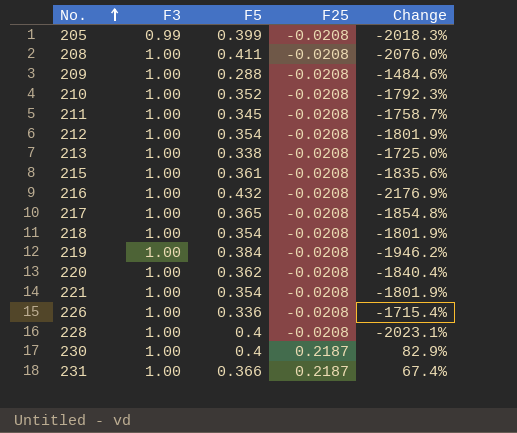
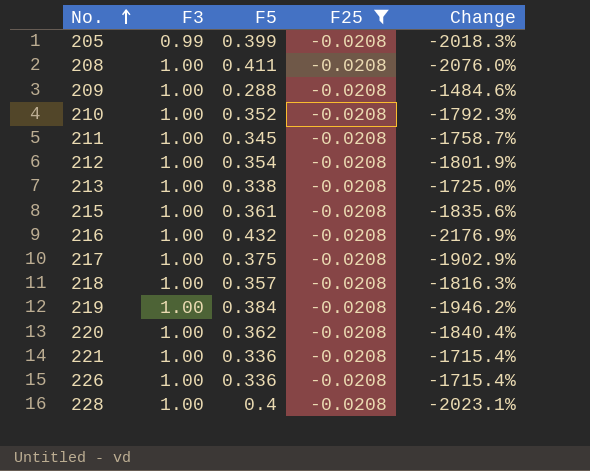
filter: none -> F25 = -0.0208
217 | F5: 0.365 -> 0.375
217 | Change: -1854.8% -> -1902.9%
218 | F5: 0.354 -> 0.357
218 | Change: -1801.9% -> -1816.3%
221 | F5: 0.354 -> 0.336
221 | Change: -1801.9% -> -1715.4%

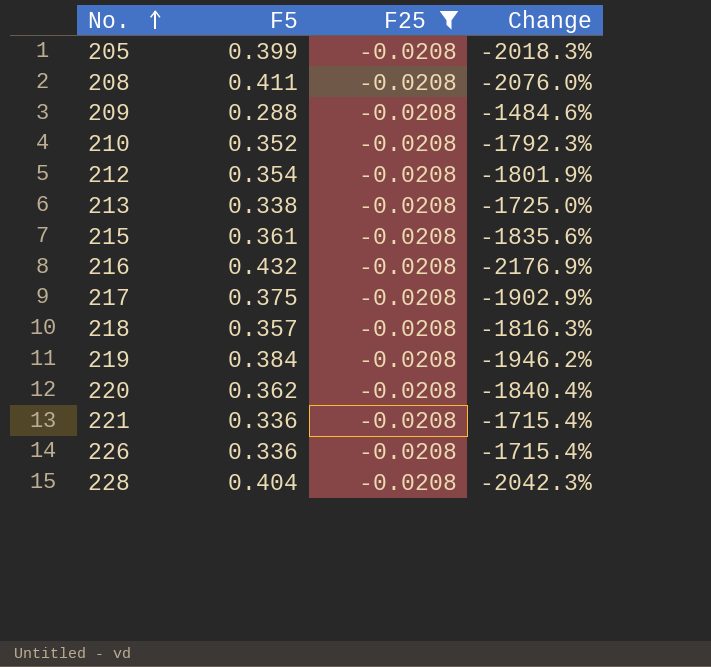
column F3 | position: 2 -> none
row 211: 1.00 | 0.345 | -0.0208 | -1758.7% -> none
228 | F5: 0.4 -> 0.404
228 | Change: -2023.1% -> -2042.3%

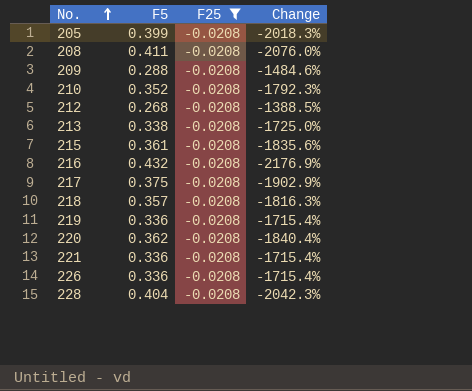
212 | F5: 0.354 -> 0.268
212 | Change: -1801.9% -> -1388.5%
219 | F5: 0.384 -> 0.336
219 | Change: -1946.2% -> -1715.4%

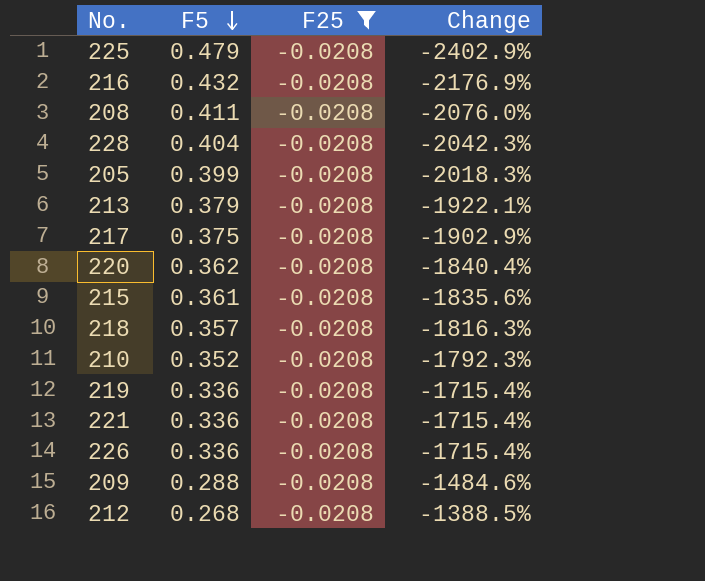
row order: No. ascending -> F5 descending
row 225: none -> 0.479 | -0.0208 | -2402.9%
213 | F5: 0.338 -> 0.379
213 | Change: -1725.0% -> -1922.1%

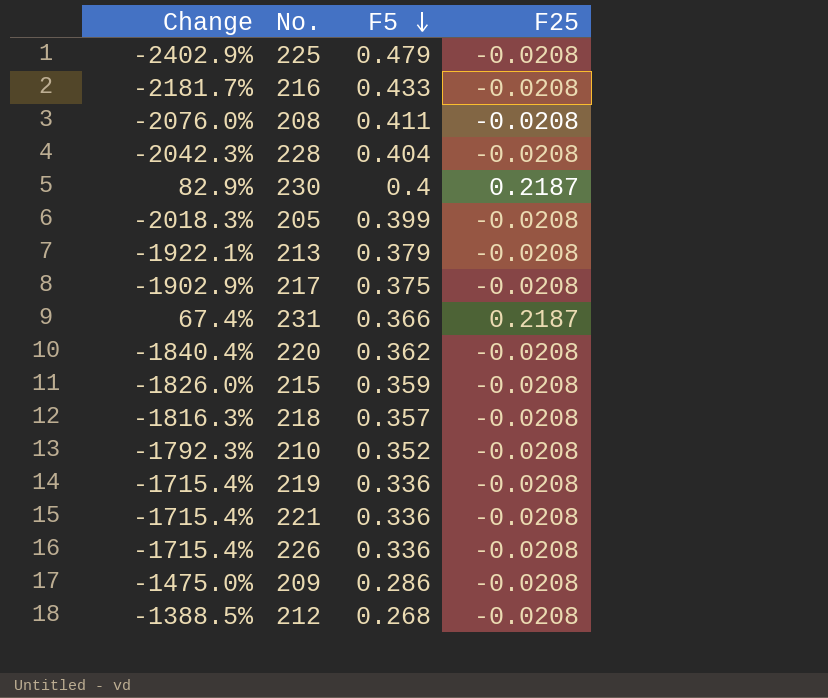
filter: F25 = -0.0208 -> none
column Change | position: 4 -> 1
216 | Change: -2176.9% -> -2181.7%
216 | F5: 0.432 -> 0.433
215 | Change: -1835.6% -> -1826.0%
215 | F5: 0.361 -> 0.359
209 | Change: -1484.6% -> -1475.0%
209 | F5: 0.288 -> 0.286

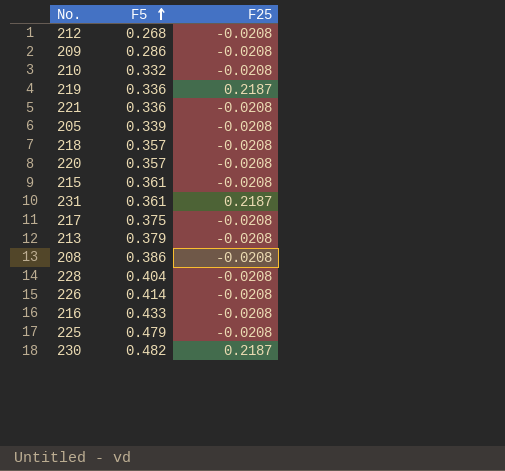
row order: F5 descending -> F5 ascending
column Change | formula: ([F5] - [F25]) / [F25] -> none
210 | F5: 0.352 -> 0.332
219 | F25: -0.0208 -> 0.2187
205 | F5: 0.399 -> 0.339
220 | F5: 0.362 -> 0.357
215 | F5: 0.359 -> 0.361
231 | F5: 0.366 -> 0.361
208 | F5: 0.411 -> 0.386
226 | F5: 0.336 -> 0.414
230 | F5: 0.4 -> 0.482

